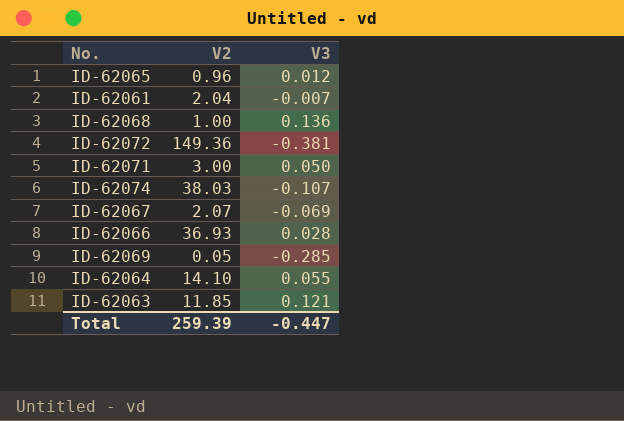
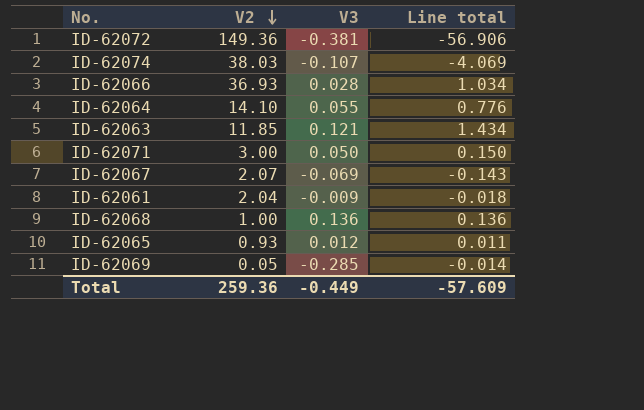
row order: none -> V2 descending
column Line total | formula: none -> [V2] * [V3]
ID-62061 | V3: -0.007 -> -0.009
ID-62065 | V2: 0.96 -> 0.93
Total | V2: 259.39 -> 259.36
Total | V3: -0.447 -> -0.449

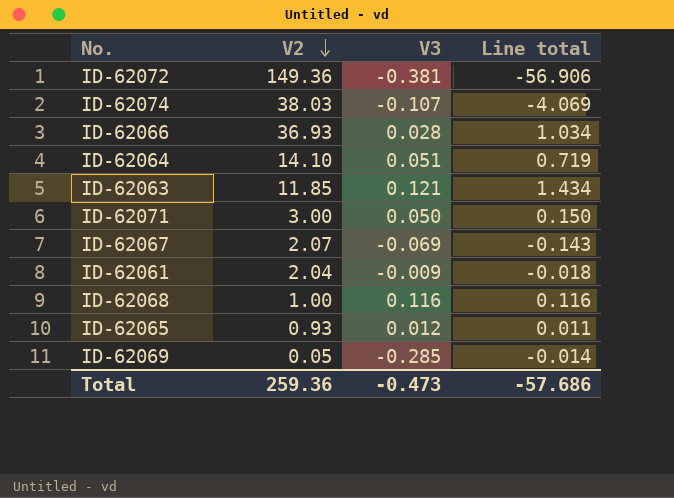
ID-62064 | V3: 0.055 -> 0.051
ID-62064 | Line total: 0.776 -> 0.719
ID-62068 | V3: 0.136 -> 0.116
ID-62068 | Line total: 0.136 -> 0.116
Total | V3: -0.449 -> -0.473
Total | Line total: -57.609 -> -57.686

